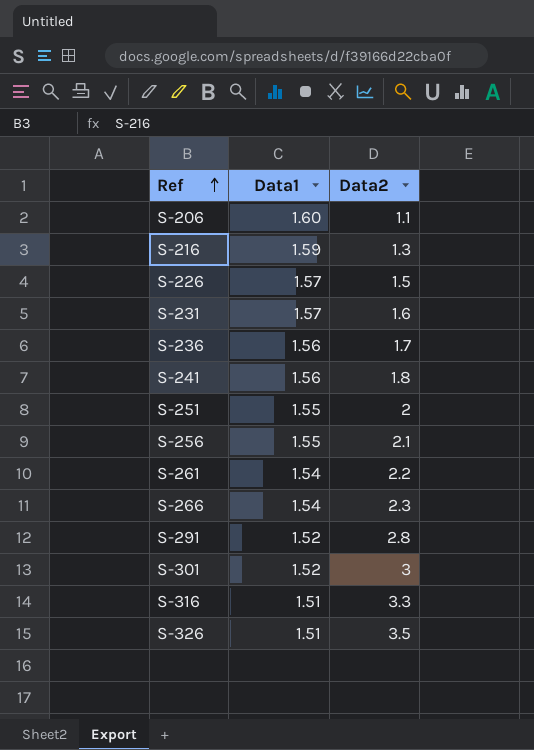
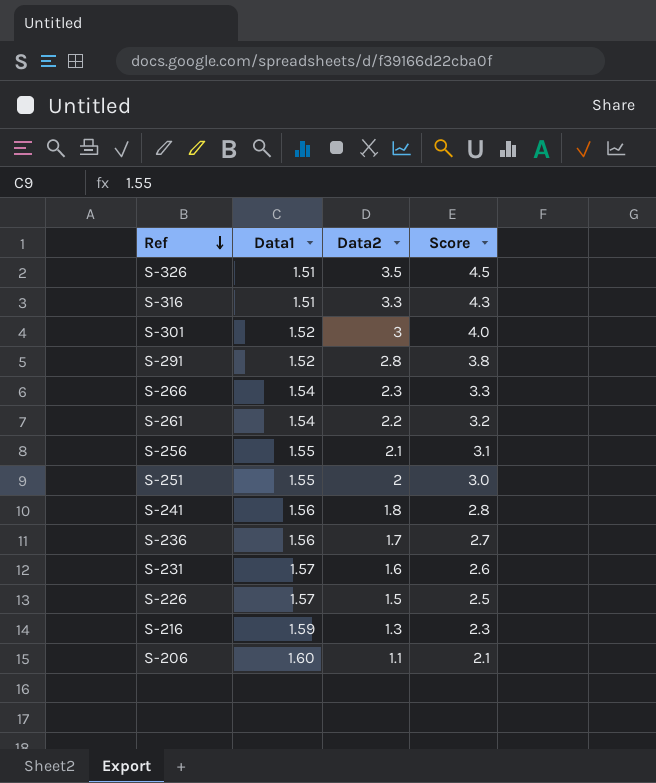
row order: Ref ascending -> Ref descending
column Score | formula: none -> [Data2] + 1

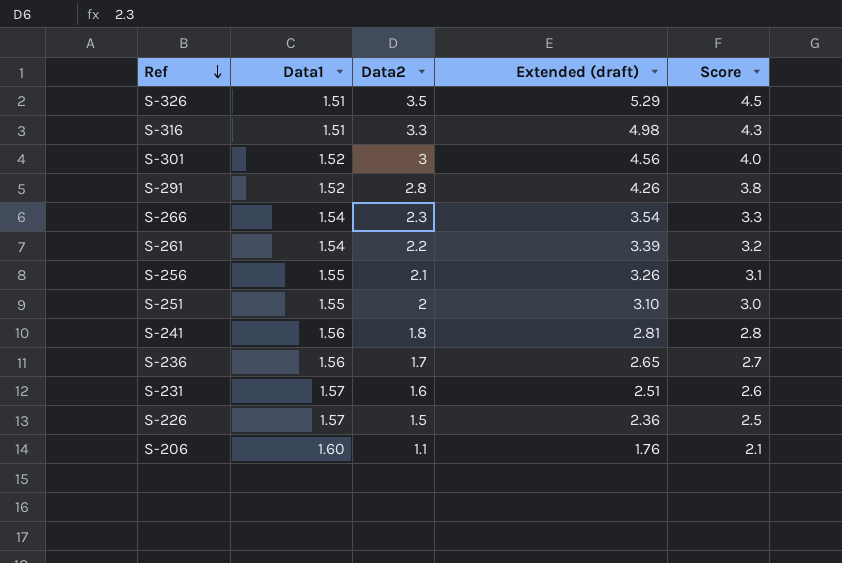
column Extended (draft) | formula: none -> [Data1] * [Data2]
row S-216: 1.59 | 1.3 | 2.3 -> none

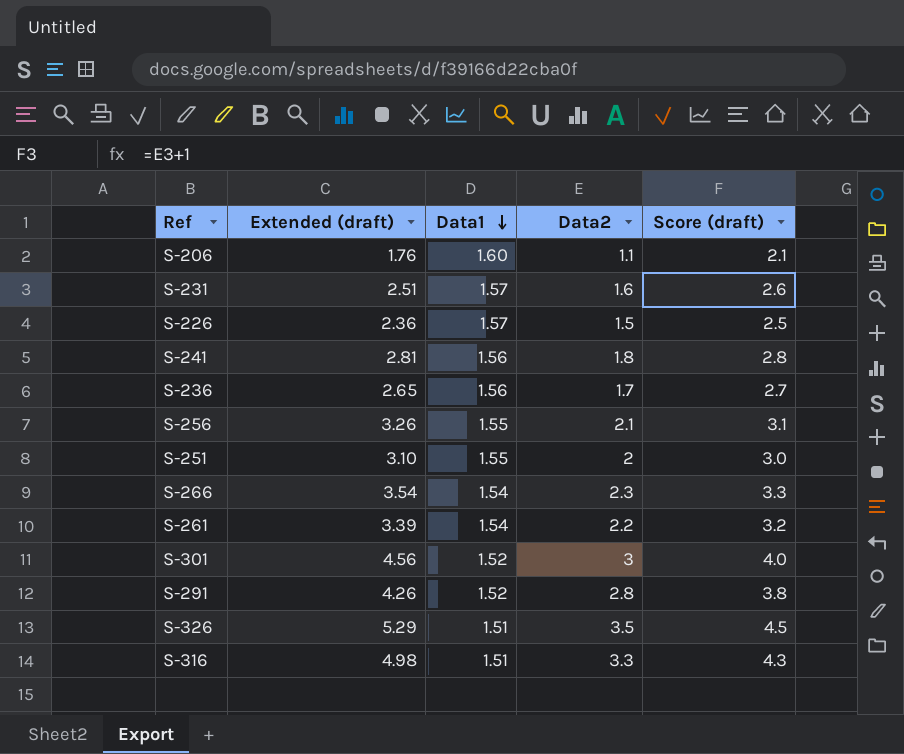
row order: Ref descending -> Data1 descending
column Extended (draft) | position: 4 -> 2
column name: Score -> Score (draft)

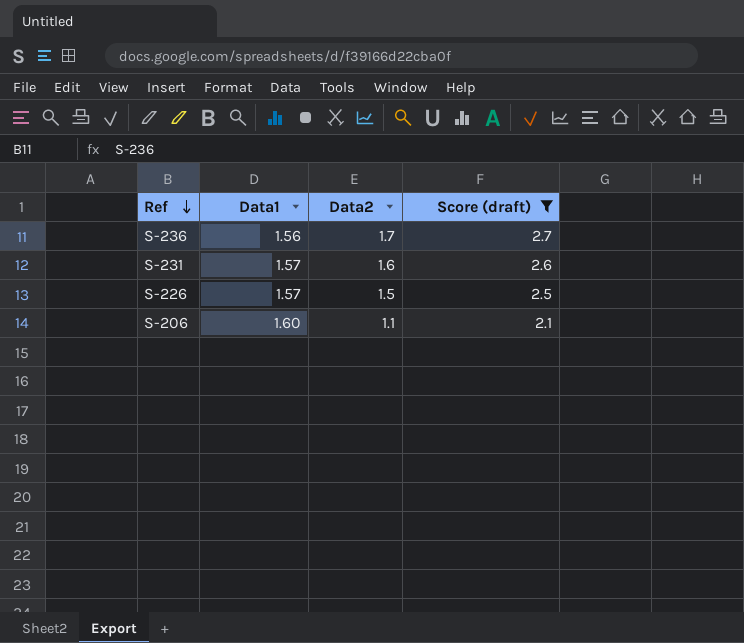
filter: none -> Score (draft) <= 2.7
row order: Data1 descending -> Ref descending
column Extended (draft) | formula: [Data1] * [Data2] -> none

